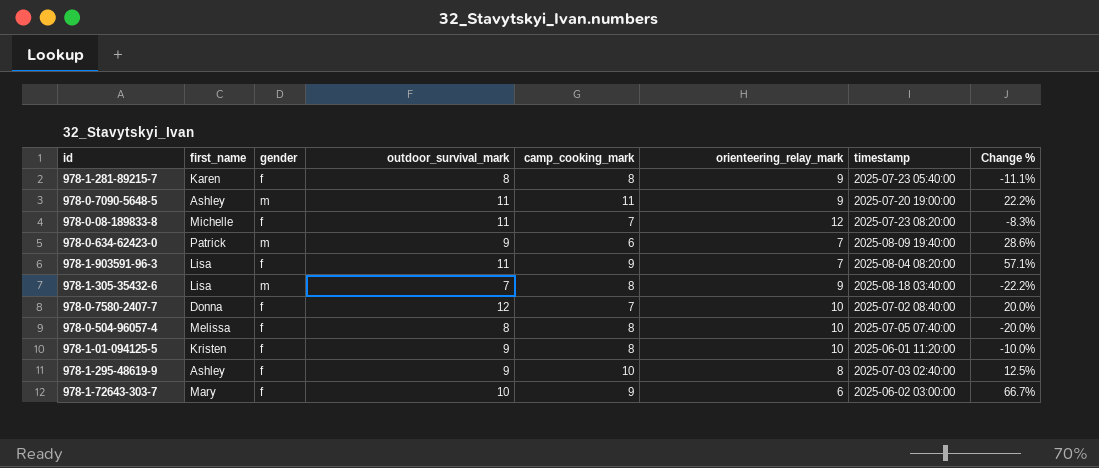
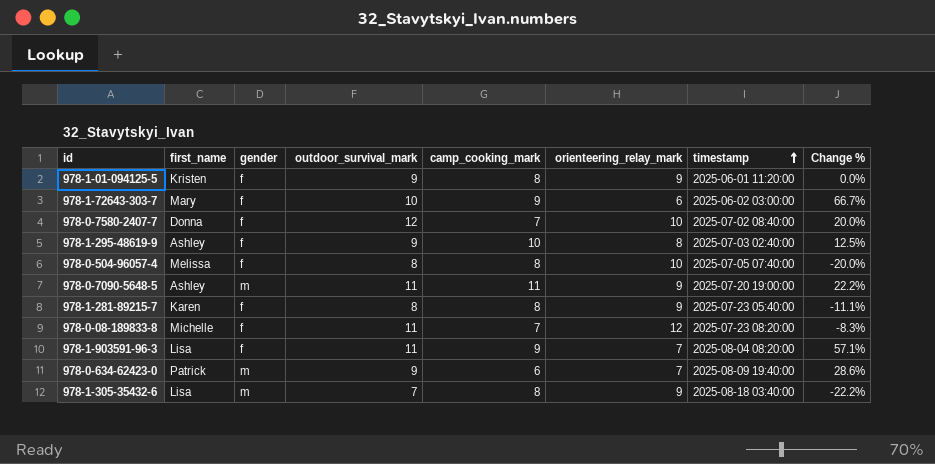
row order: none -> timestamp ascending
978-1-01-094125-5 | orienteering_relay_mark: 10 -> 9
978-1-01-094125-5 | Change %: -10.0% -> 0.0%

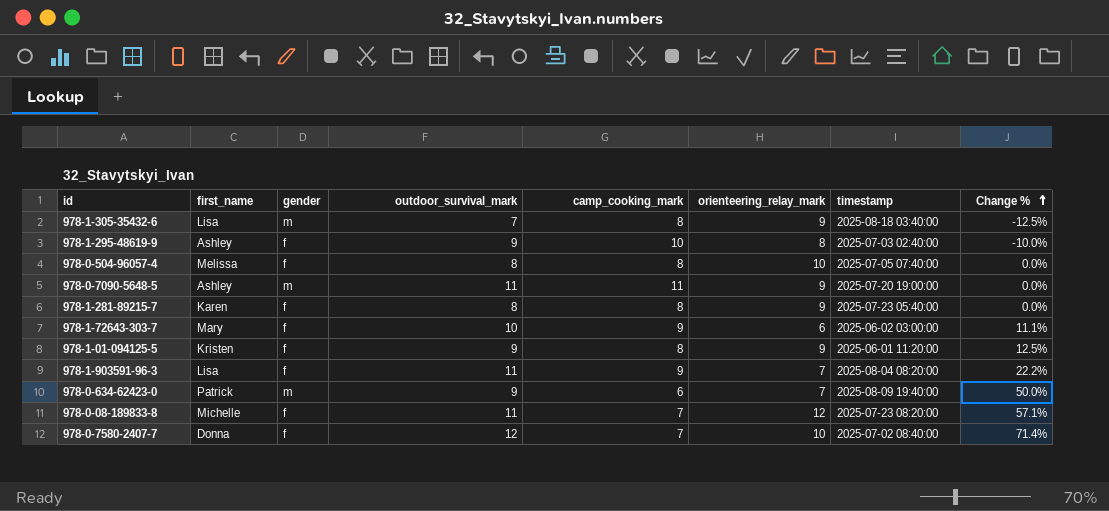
row order: timestamp ascending -> Change % ascending
column Change % | formula: ([outdoor_survival_mark] - [orienteering_relay_mark]) / [orienteering_relay_mark] -> ([outdoor_survival_mark] - [camp_cooking_mark]) / [camp_cooking_mark]

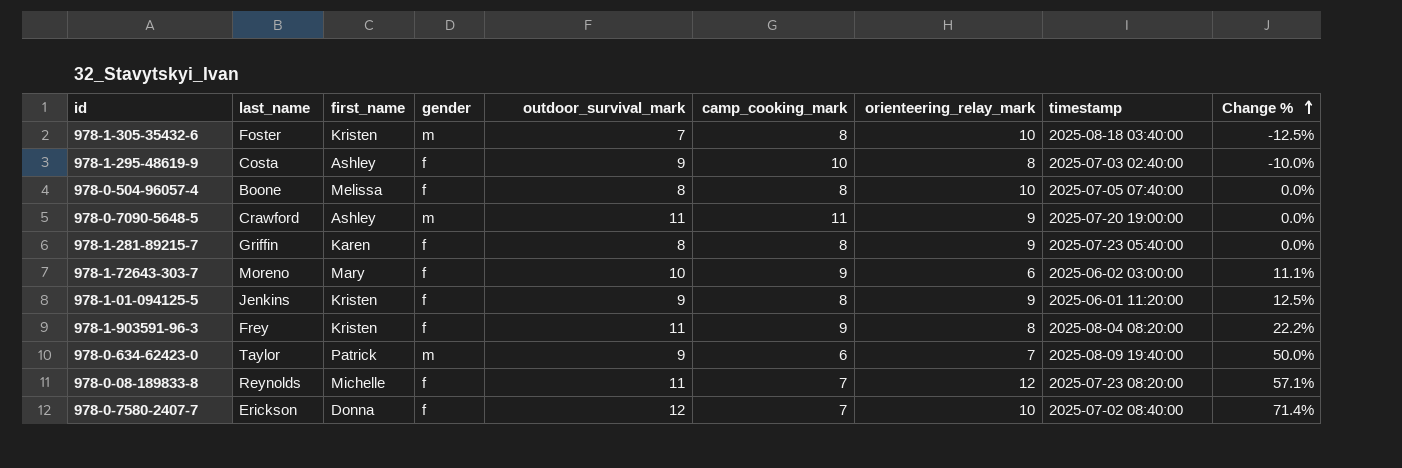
column last_name | position: none -> 2
978-1-305-35432-6 | first_name: Lisa -> Kristen
978-1-305-35432-6 | orienteering_relay_mark: 9 -> 10
978-1-903591-96-3 | first_name: Lisa -> Kristen
978-1-903591-96-3 | orienteering_relay_mark: 7 -> 8

